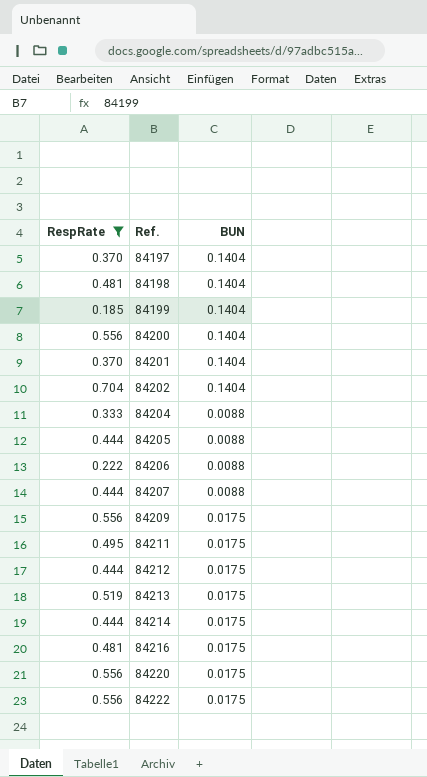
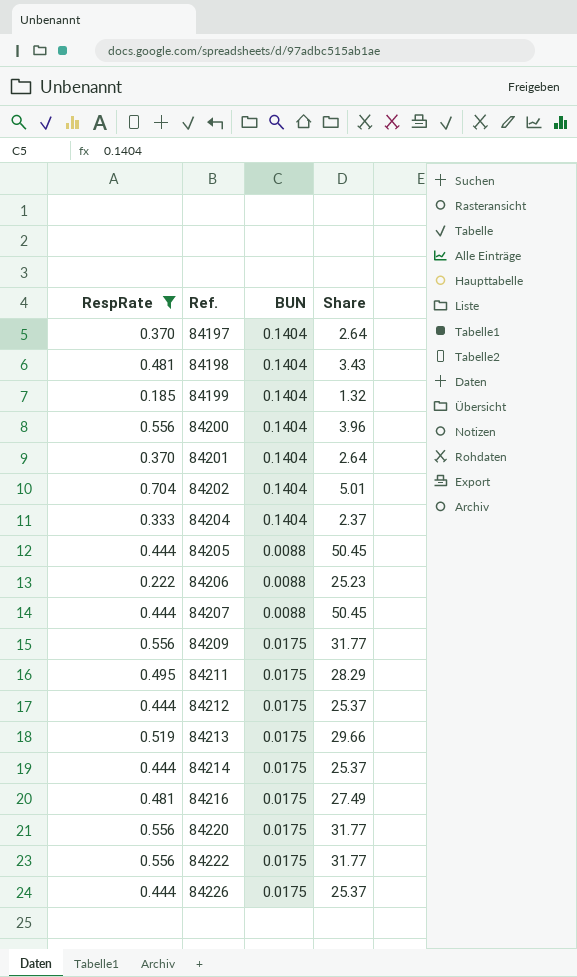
column Share | formula: none -> [RespRate] / [BUN]
84204 | BUN: 0.0088 -> 0.1404
row 84226: none -> 0.444 | 0.0175 | 25.37

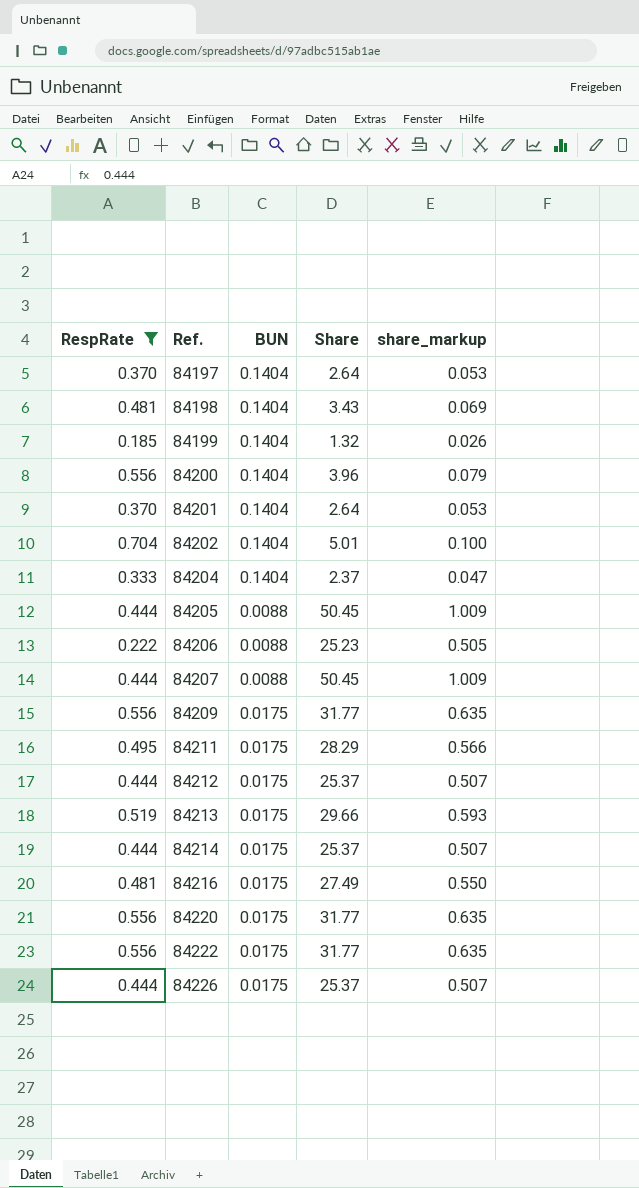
column share_markup | formula: none -> [Share] * 0.02

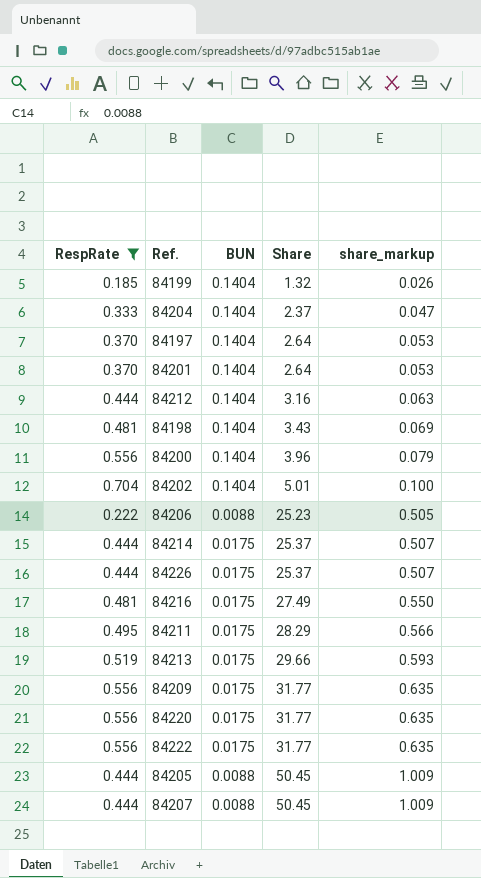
row order: Ref. ascending -> Share ascending
84212 | BUN: 0.0175 -> 0.1404
84212 | Share: 25.37 -> 3.16
84212 | share_markup: 0.507 -> 0.063

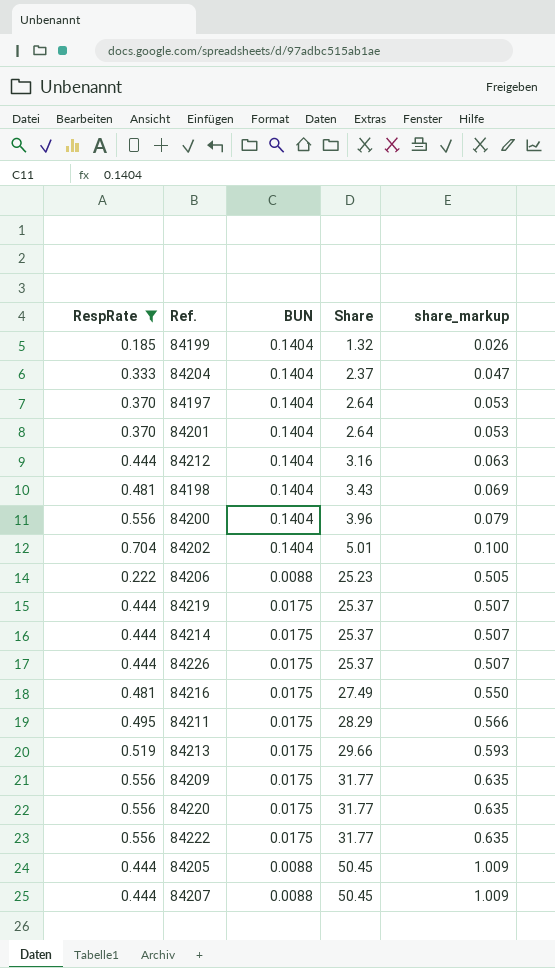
row 84219: none -> 0.444 | 0.0175 | 25.37 | 0.507

